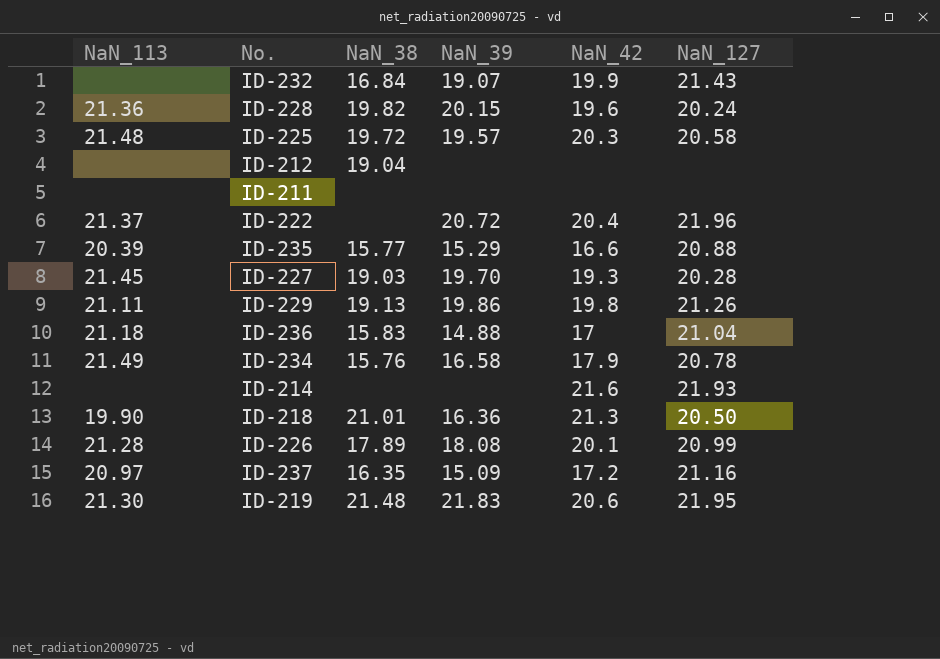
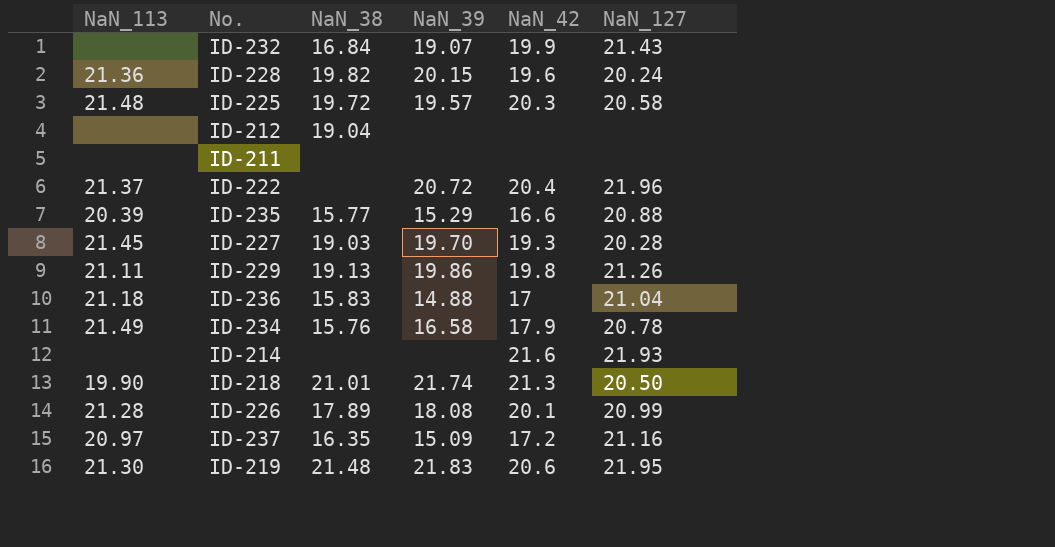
ID-218 | NaN_39: 16.36 -> 21.74

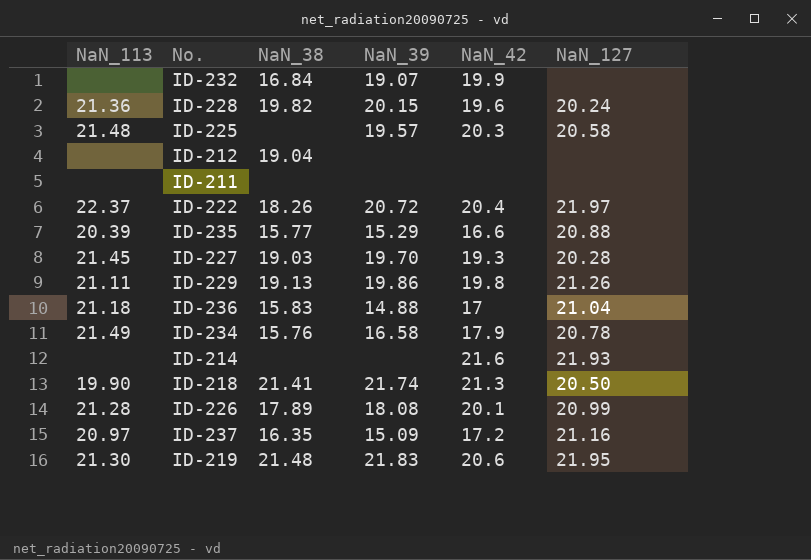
ID-232 | NaN_127: 21.43 -> none
ID-225 | NaN_38: 19.72 -> none
ID-222 | NaN_113: 21.37 -> 22.37
ID-222 | NaN_38: none -> 18.26
ID-222 | NaN_127: 21.96 -> 21.97
ID-218 | NaN_38: 21.01 -> 21.41

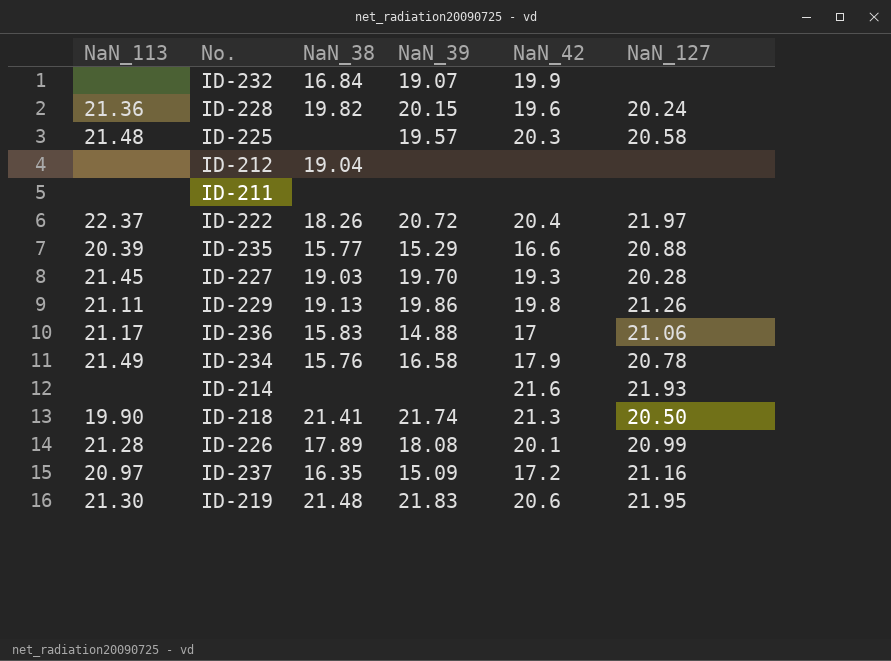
ID-236 | NaN_113: 21.18 -> 21.17
ID-236 | NaN_127: 21.04 -> 21.06

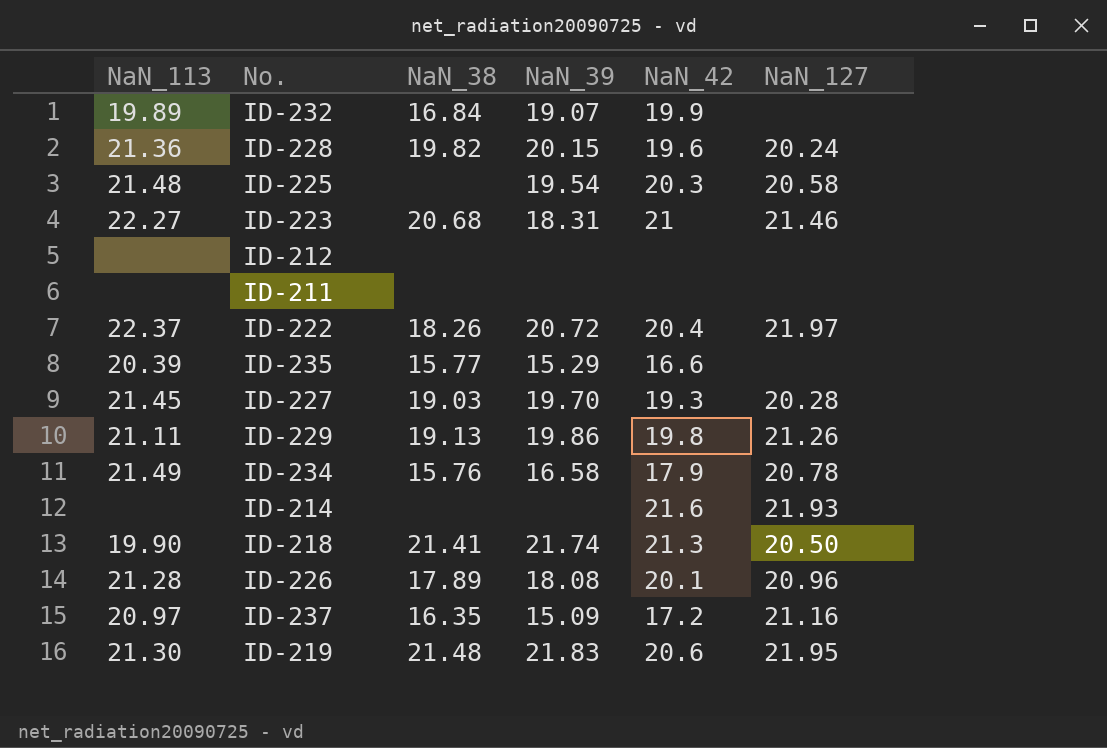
row ID-236: 21.17 | 15.83 | 14.88 | 17 | 21.06 -> none
ID-232 | NaN_113: none -> 19.89
ID-225 | NaN_39: 19.57 -> 19.54
row ID-223: none -> 22.27 | 20.68 | 18.31 | 21 | 21.46
ID-212 | NaN_38: 19.04 -> none
ID-235 | NaN_127: 20.88 -> none
ID-226 | NaN_127: 20.99 -> 20.96

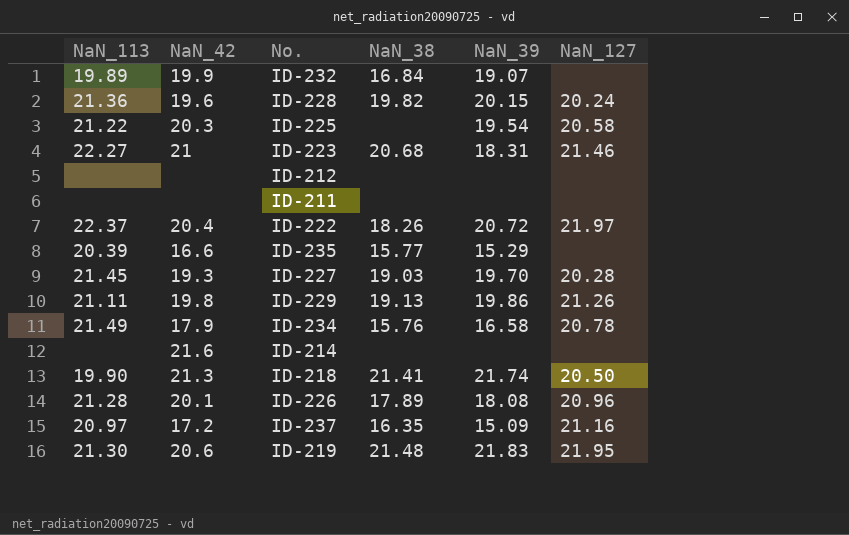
column NaN_42 | position: 5 -> 2
ID-225 | NaN_113: 21.48 -> 21.22
ID-214 | NaN_127: 21.93 -> none

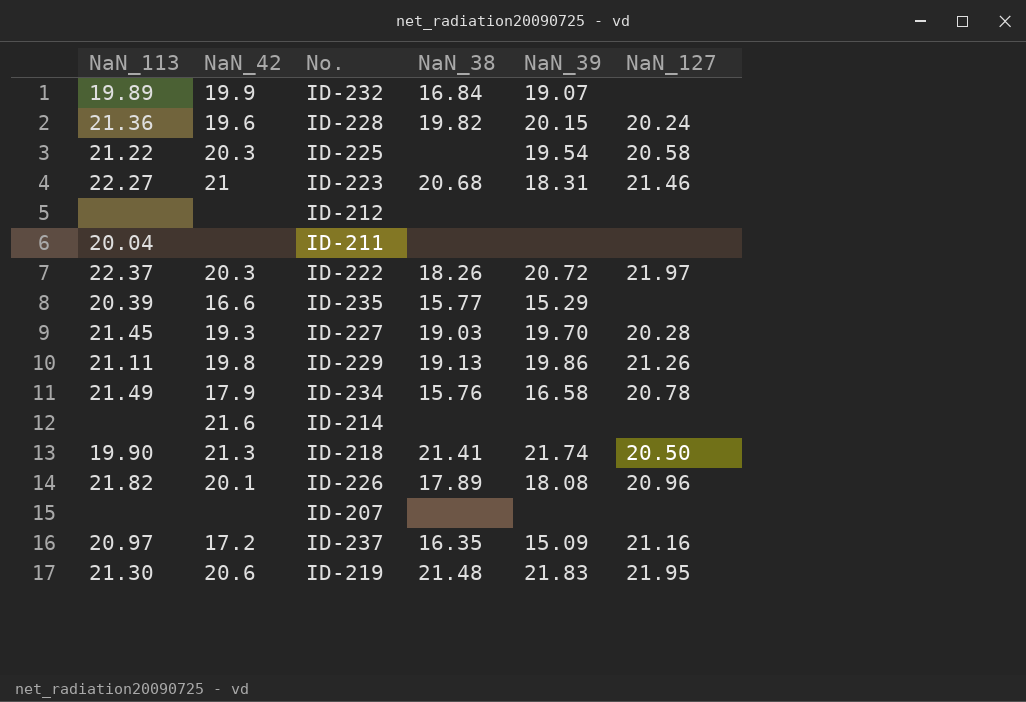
ID-211 | NaN_113: none -> 20.04
ID-222 | NaN_42: 20.4 -> 20.3
ID-226 | NaN_113: 21.28 -> 21.82
row ID-207: none -> none | none | none | none | none

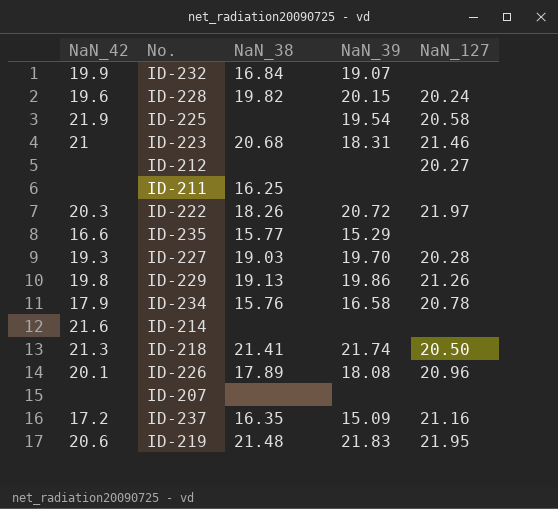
column NaN_113 | position: 1 -> none
ID-225 | NaN_42: 20.3 -> 21.9
ID-212 | NaN_127: none -> 20.27
ID-211 | NaN_38: none -> 16.25

